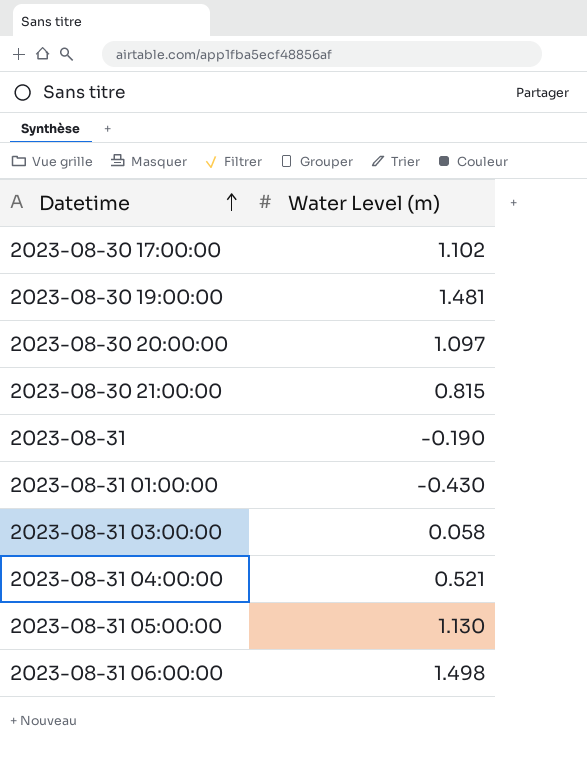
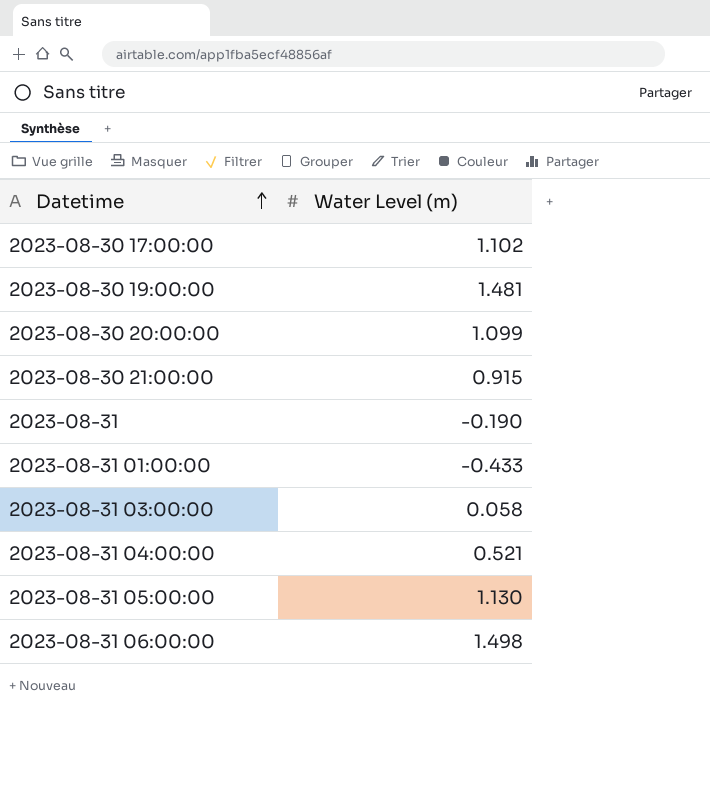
2023-08-30 20:00:00 | Water Level (m): 1.097 -> 1.099
2023-08-30 21:00:00 | Water Level (m): 0.815 -> 0.915
2023-08-31 01:00:00 | Water Level (m): -0.430 -> -0.433

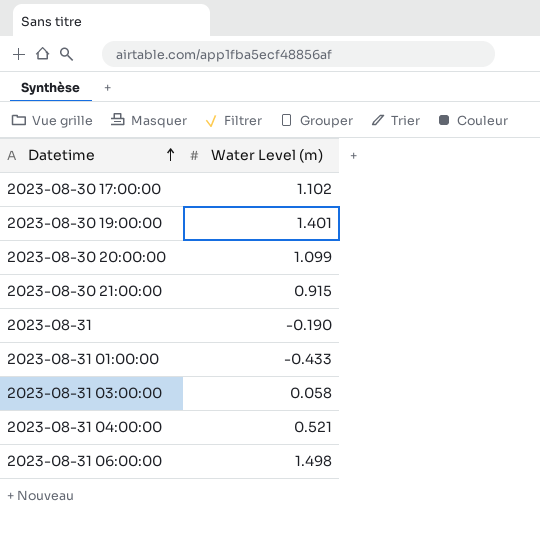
row 2023-08-31 05:00:00: 1.130 -> none
2023-08-30 19:00:00 | Water Level (m): 1.481 -> 1.401

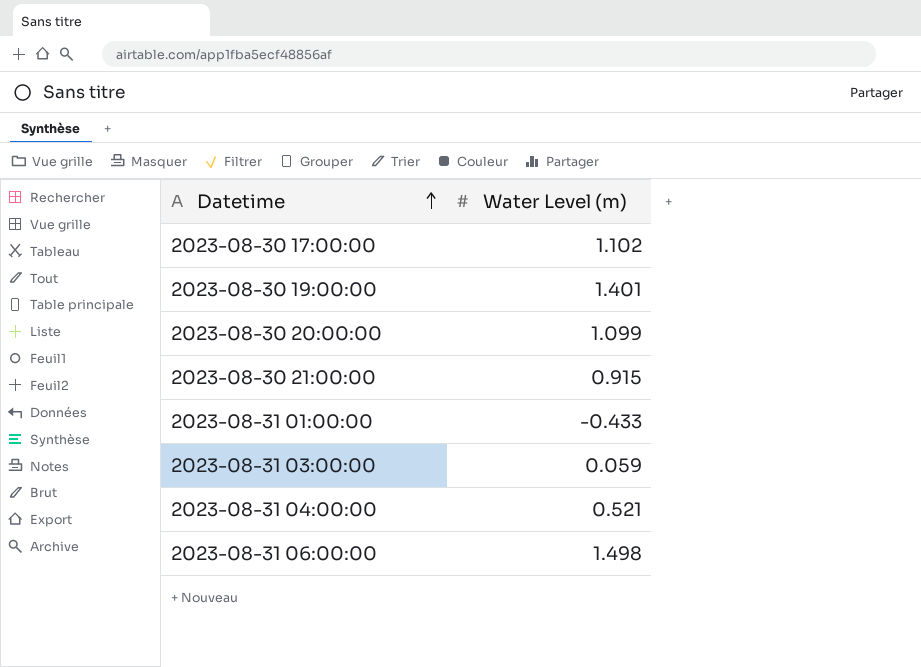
row 2023-08-31: -0.190 -> none
2023-08-31 03:00:00 | Water Level (m): 0.058 -> 0.059

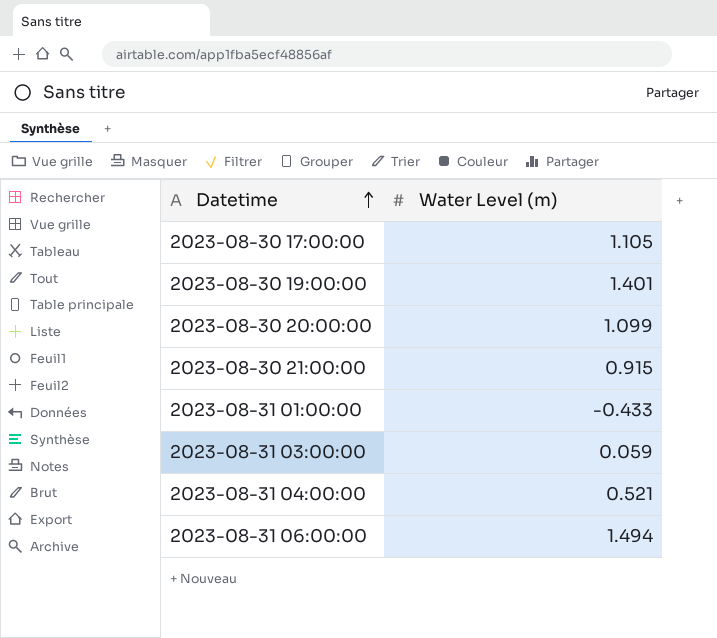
2023-08-30 17:00:00 | Water Level (m): 1.102 -> 1.105
2023-08-31 06:00:00 | Water Level (m): 1.498 -> 1.494

